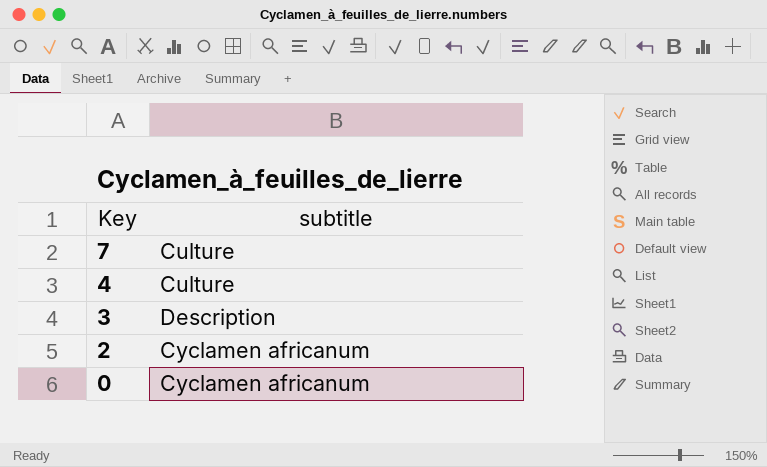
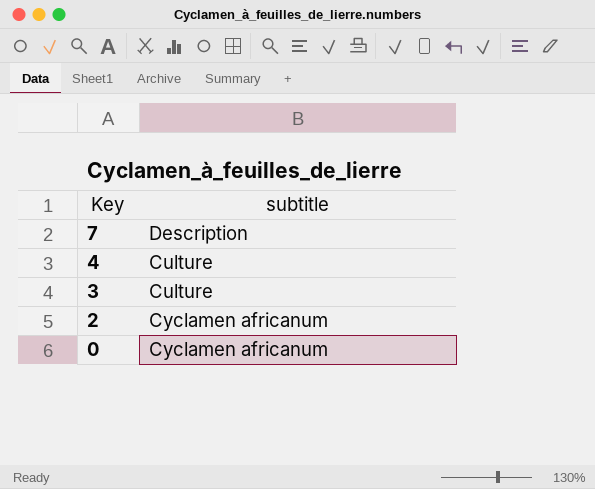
7 | subtitle: Culture -> Description
3 | subtitle: Description -> Culture

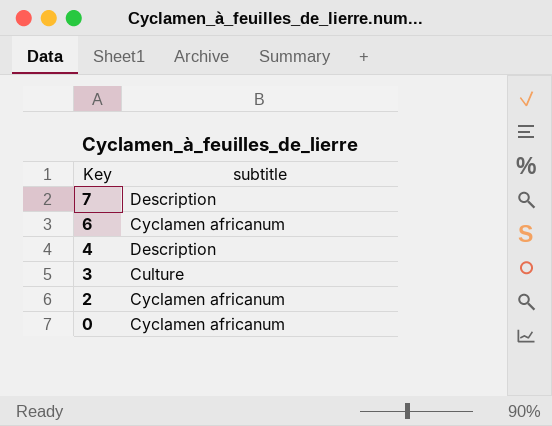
row 6: none -> Cyclamen africanum
4 | subtitle: Culture -> Description

